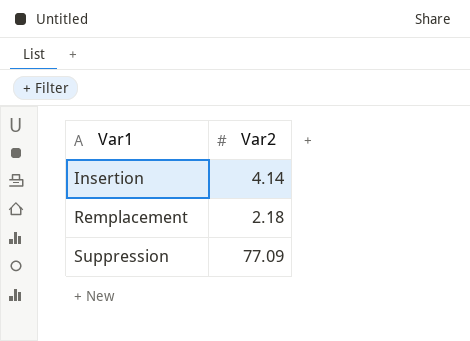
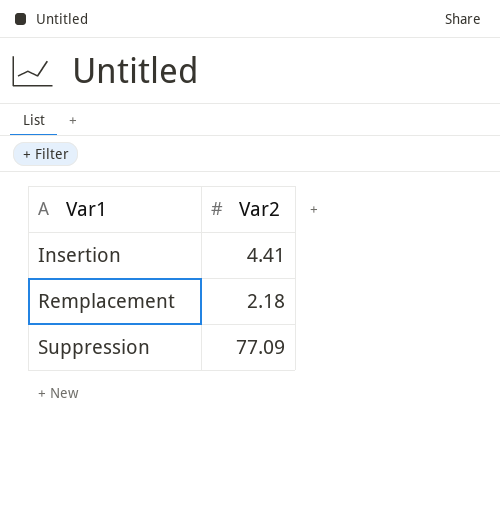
Insertion | Var2: 4.14 -> 4.41

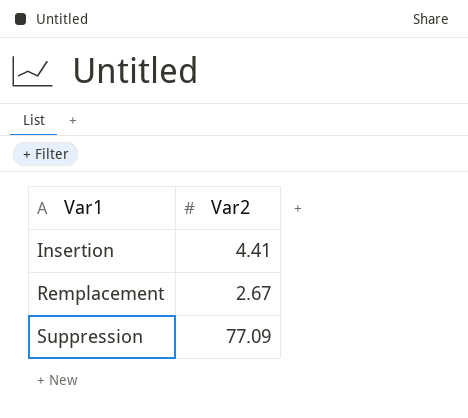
Remplacement | Var2: 2.18 -> 2.67

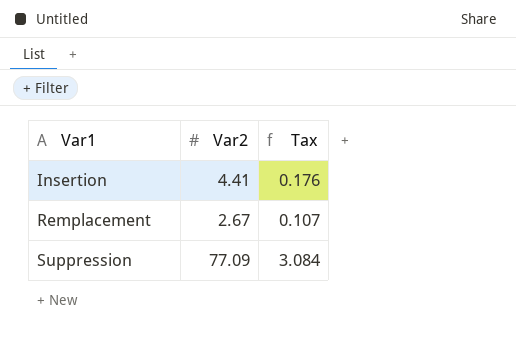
column Tax | formula: none -> [Var2] * 0.04

